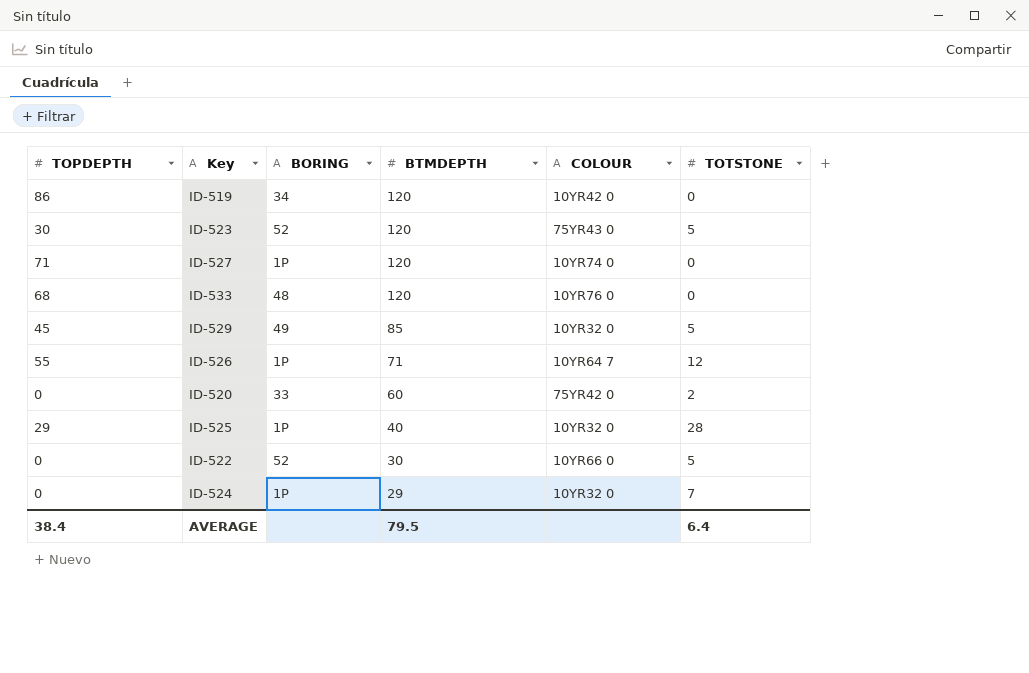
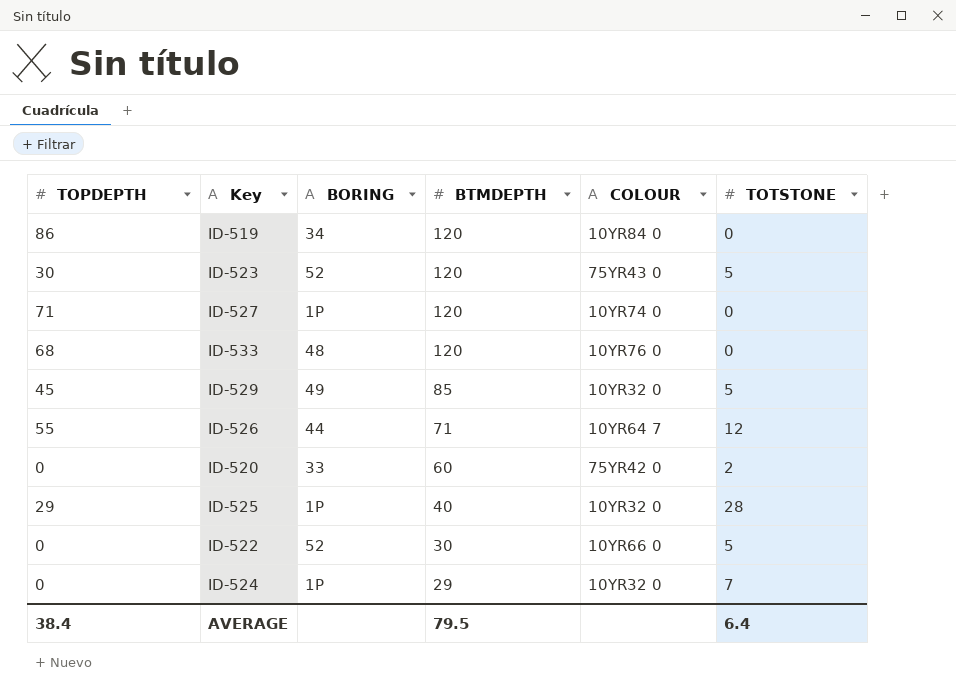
ID-519 | COLOUR: 10YR42 0 -> 10YR84 0
ID-526 | BORING: 1P -> 44

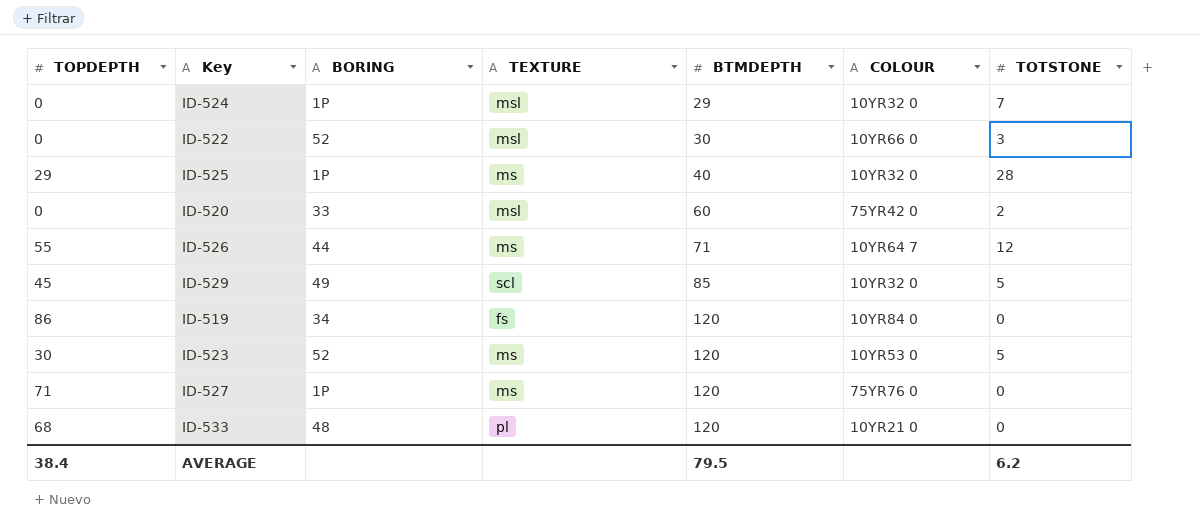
row order: BTMDEPTH descending -> BTMDEPTH ascending
column TEXTURE | position: none -> 4
ID-522 | TOTSTONE: 5 -> 3
ID-523 | COLOUR: 75YR43 0 -> 10YR53 0
ID-527 | COLOUR: 10YR74 0 -> 75YR76 0
ID-533 | COLOUR: 10YR76 0 -> 10YR21 0
AVERAGE | TOTSTONE: 6.4 -> 6.2

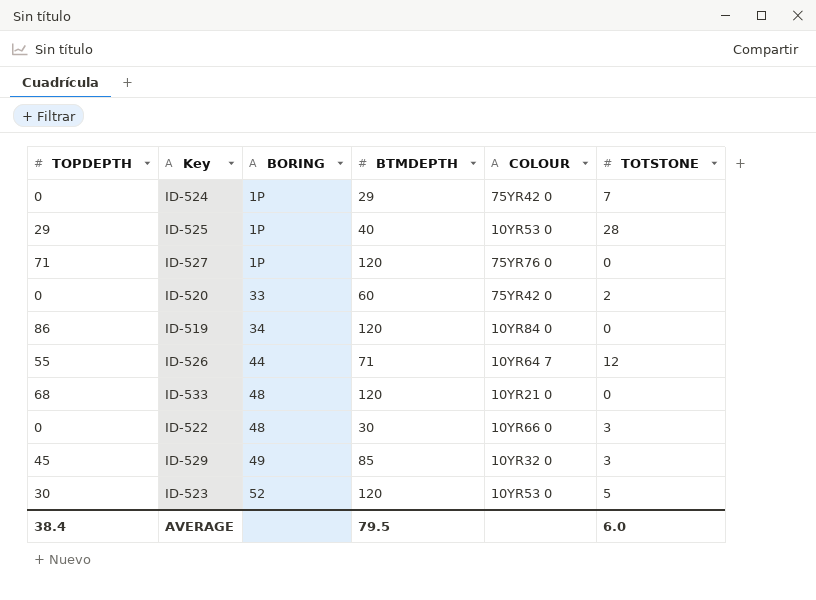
row order: BTMDEPTH ascending -> BORING ascending
column TEXTURE | position: 4 -> none
ID-524 | COLOUR: 10YR32 0 -> 75YR42 0
ID-525 | COLOUR: 10YR32 0 -> 10YR53 0
ID-522 | BORING: 52 -> 48
ID-529 | TOTSTONE: 5 -> 3
AVERAGE | TOTSTONE: 6.2 -> 6.0

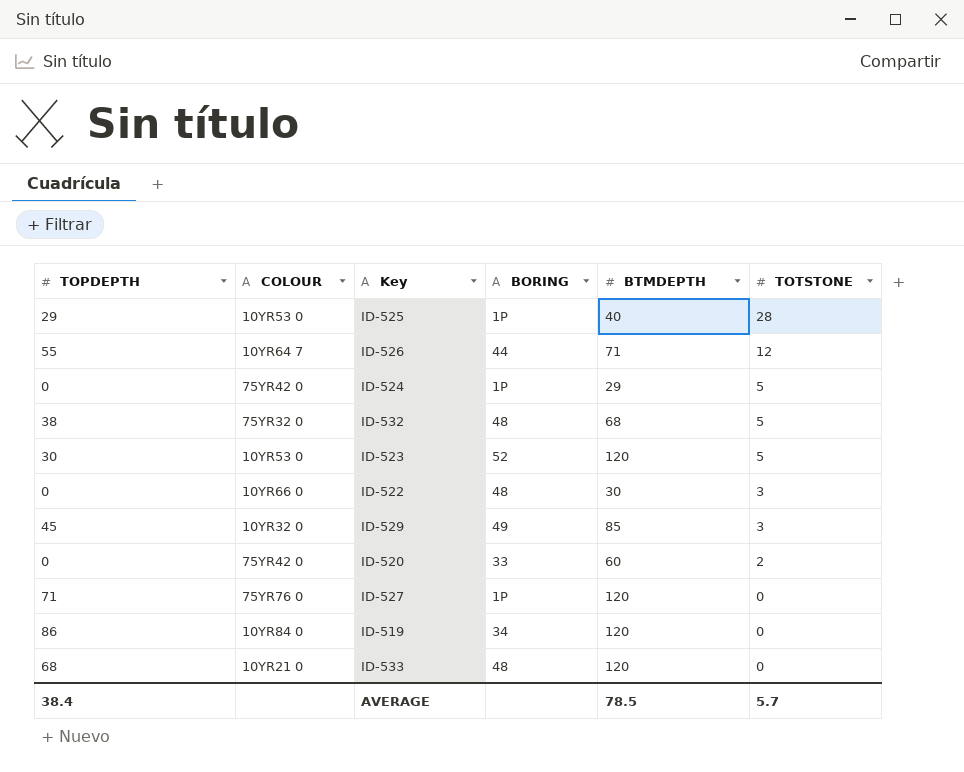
row order: BORING ascending -> TOTSTONE descending
column COLOUR | position: 5 -> 2
ID-524 | TOTSTONE: 7 -> 5
row ID-532: none -> 38 | 75YR32 0 | 48 | 68 | 5
AVERAGE | BTMDEPTH: 79.5 -> 78.5
AVERAGE | TOTSTONE: 6.0 -> 5.7

